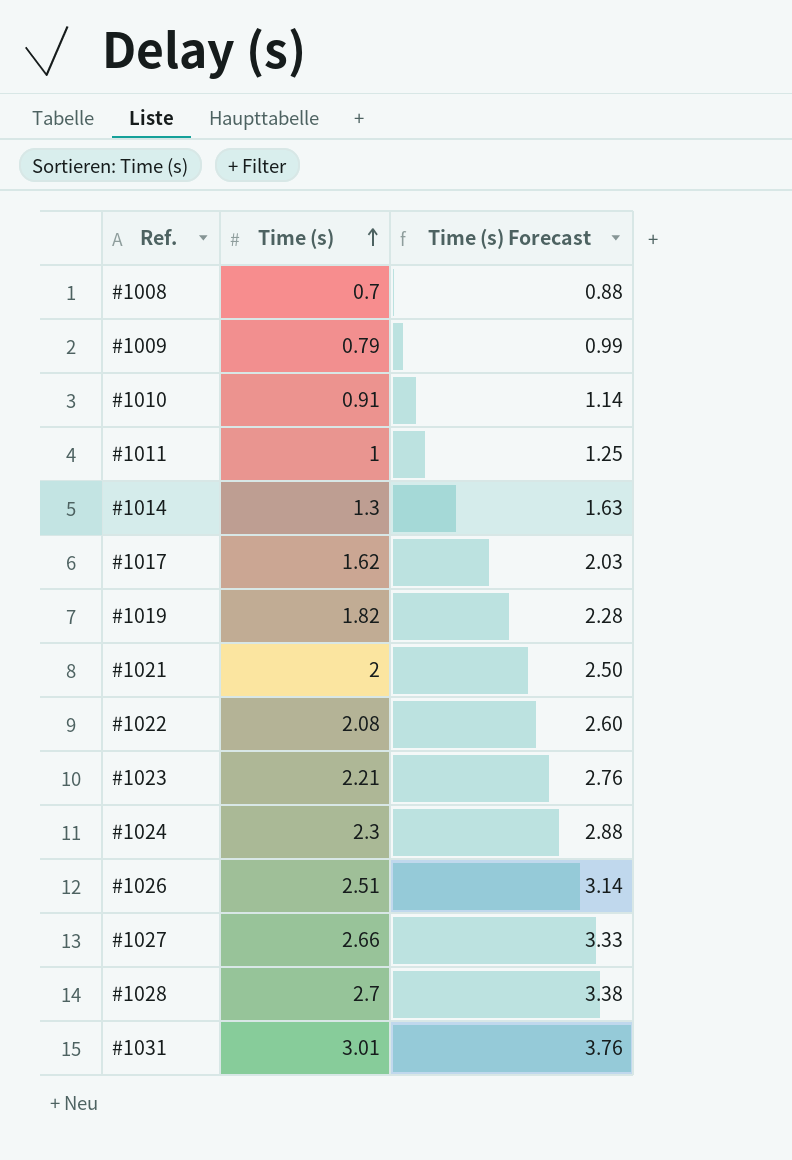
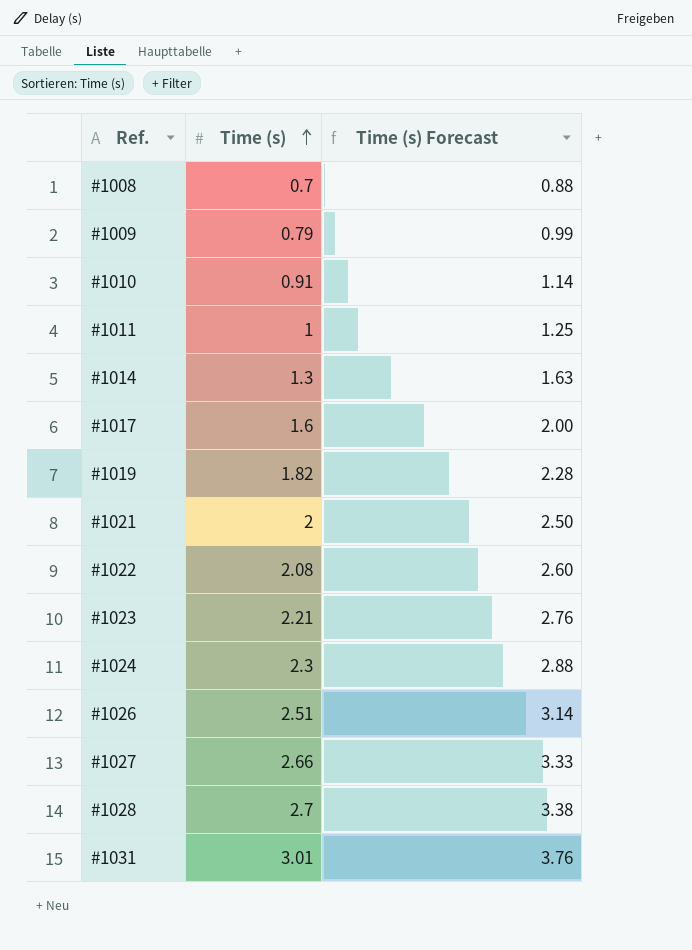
#1017 | Time (s): 1.62 -> 1.6
#1017 | Time (s) Forecast: 2.03 -> 2.00

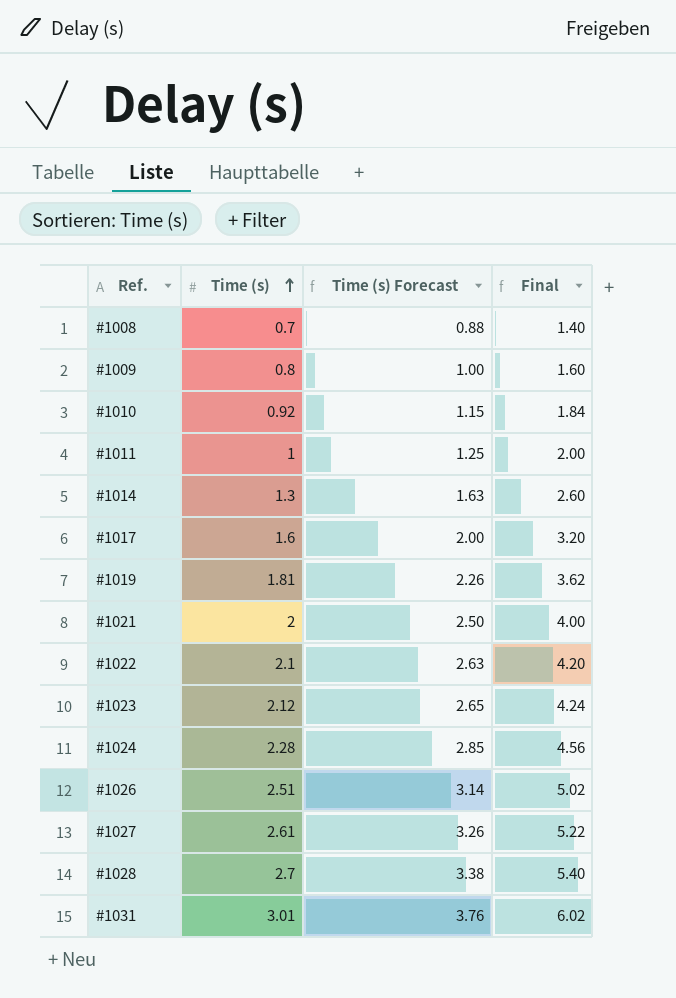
column Final | formula: none -> [Time (s)] * 2
#1009 | Time (s): 0.79 -> 0.8
#1009 | Time (s) Forecast: 0.99 -> 1.00
#1010 | Time (s): 0.91 -> 0.92
#1010 | Time (s) Forecast: 1.14 -> 1.15
#1019 | Time (s): 1.82 -> 1.81
#1019 | Time (s) Forecast: 2.28 -> 2.26
#1022 | Time (s): 2.08 -> 2.1
#1022 | Time (s) Forecast: 2.60 -> 2.63
#1023 | Time (s): 2.21 -> 2.12
#1023 | Time (s) Forecast: 2.76 -> 2.65
#1024 | Time (s): 2.3 -> 2.28
#1024 | Time (s) Forecast: 2.88 -> 2.85
#1027 | Time (s): 2.66 -> 2.61
#1027 | Time (s) Forecast: 3.33 -> 3.26

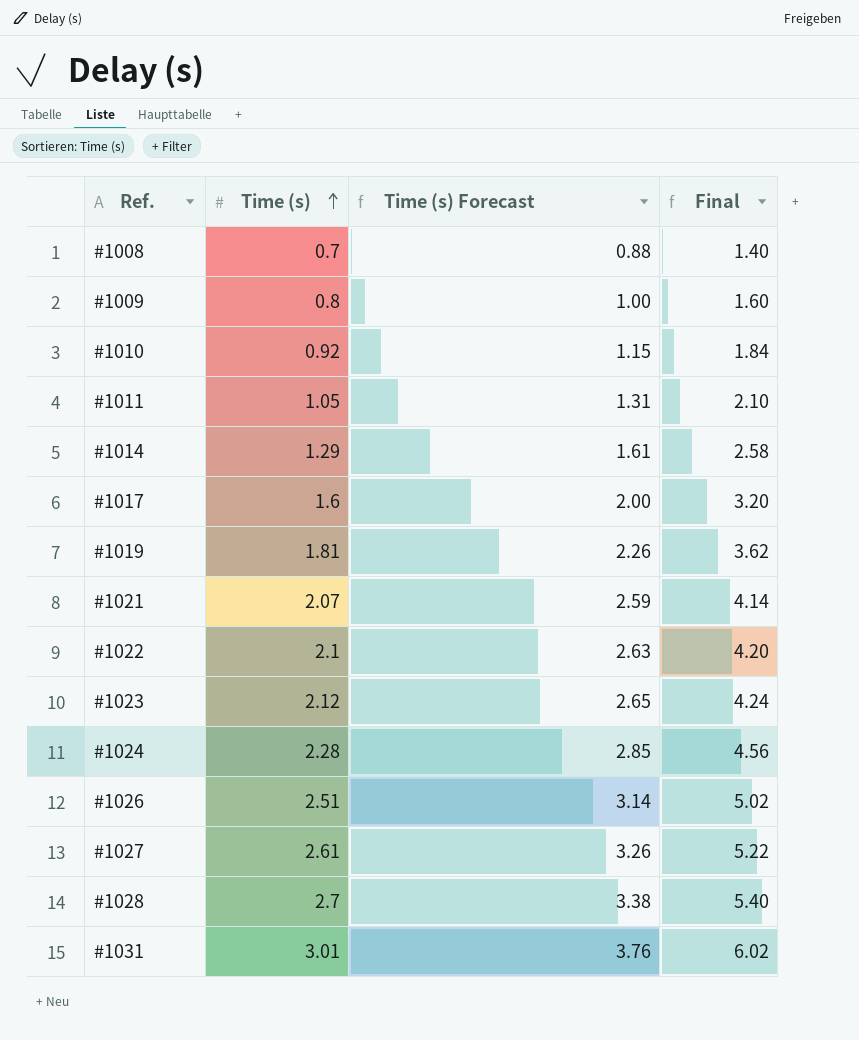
#1011 | Time (s): 1 -> 1.05
#1011 | Time (s) Forecast: 1.25 -> 1.31
#1011 | Final: 2.00 -> 2.10
#1014 | Time (s): 1.3 -> 1.29
#1014 | Time (s) Forecast: 1.63 -> 1.61
#1014 | Final: 2.60 -> 2.58
#1021 | Time (s): 2 -> 2.07
#1021 | Time (s) Forecast: 2.50 -> 2.59
#1021 | Final: 4.00 -> 4.14

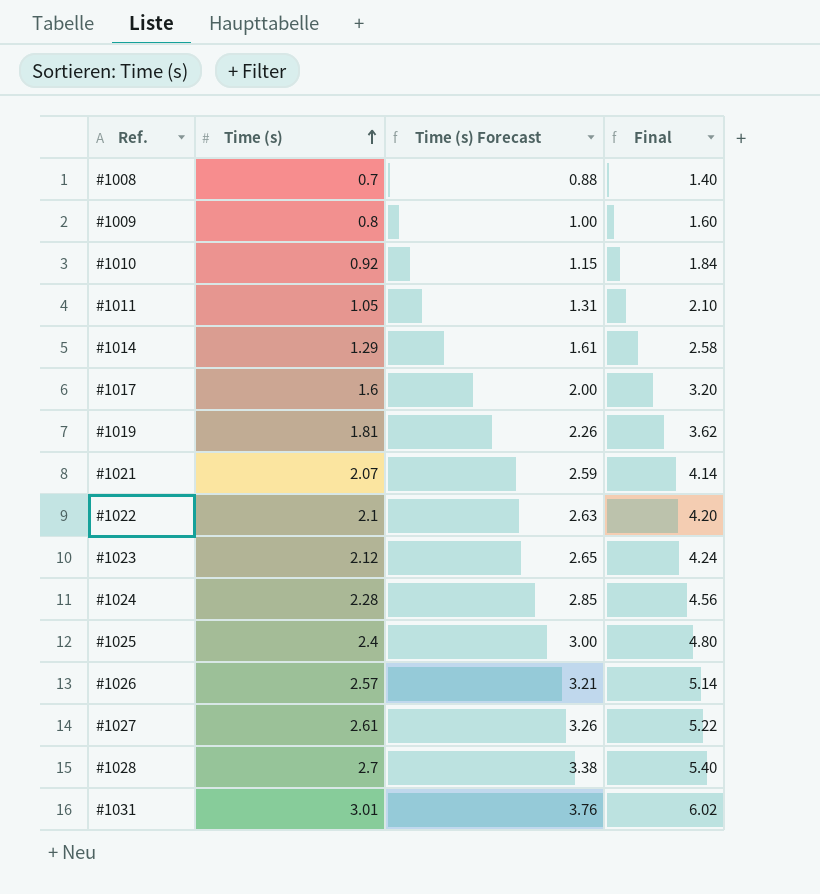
row #1025: none -> 2.4 | 3.00 | 4.80
#1026 | Time (s): 2.51 -> 2.57
#1026 | Time (s) Forecast: 3.14 -> 3.21
#1026 | Final: 5.02 -> 5.14

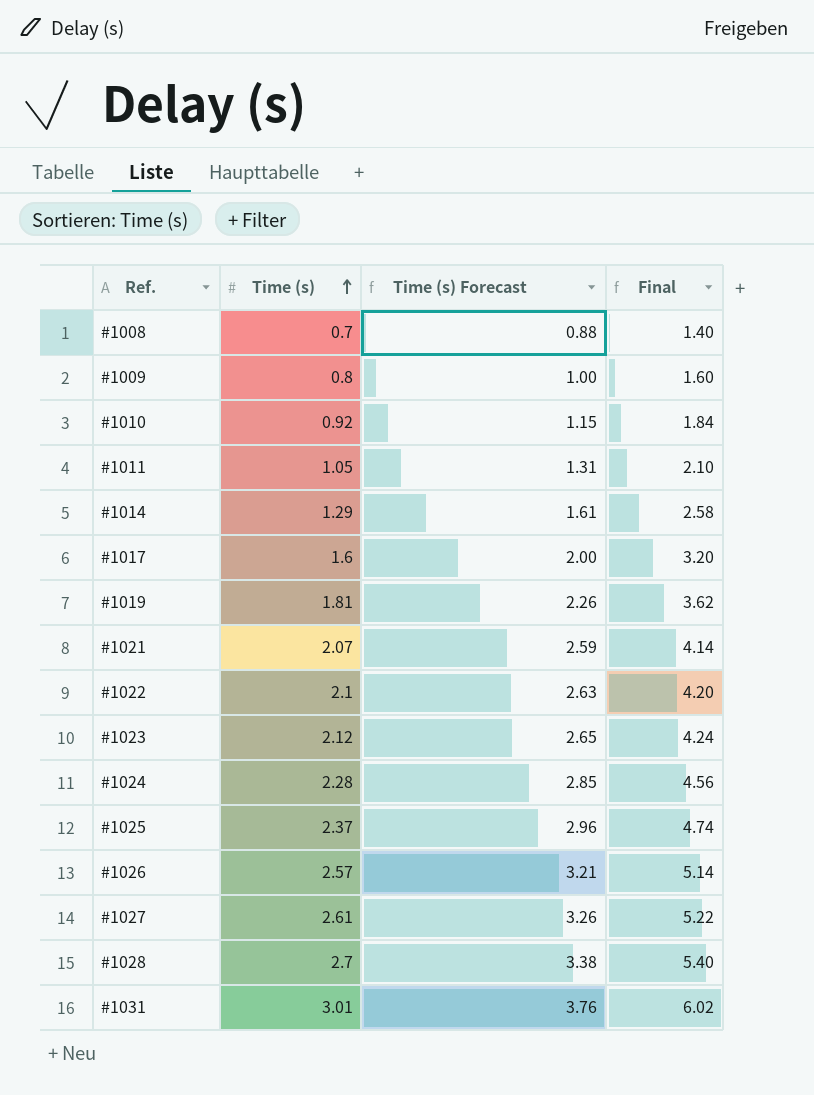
#1025 | Time (s): 2.4 -> 2.37
#1025 | Time (s) Forecast: 3.00 -> 2.96
#1025 | Final: 4.80 -> 4.74

